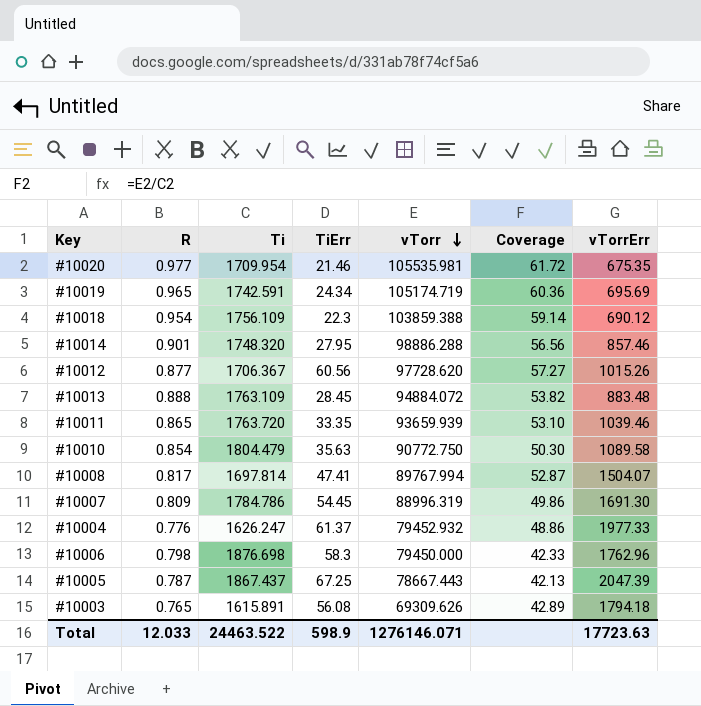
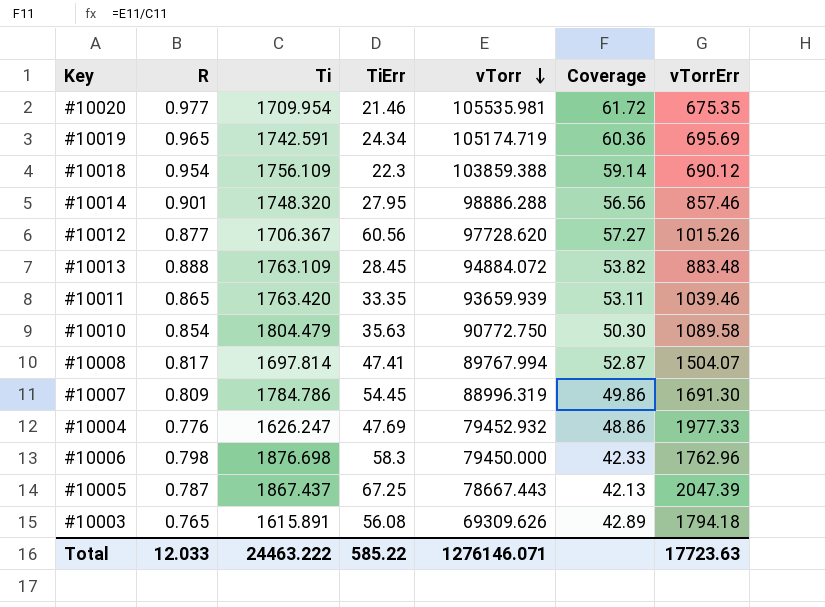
#10011 | Ti: 1763.720 -> 1763.420
#10011 | Coverage: 53.10 -> 53.11
#10004 | TiErr: 61.37 -> 47.69
Total | Ti: 24463.522 -> 24463.222
Total | TiErr: 598.9 -> 585.22

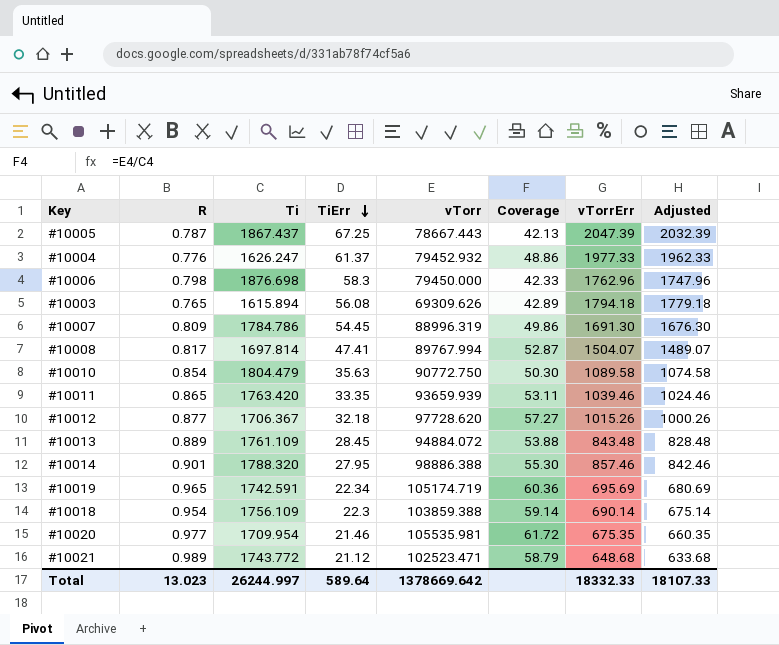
row order: vTorr descending -> TiErr descending
column Adjusted | formula: none -> [vTorrErr] - 15
#10004 | TiErr: 47.69 -> 61.37
#10003 | Ti: 1615.891 -> 1615.894
#10012 | TiErr: 60.56 -> 32.18
#10013 | R: 0.888 -> 0.889
#10013 | Ti: 1763.109 -> 1761.109
#10013 | Coverage: 53.82 -> 53.88
#10013 | vTorrErr: 883.48 -> 843.48
#10014 | Ti: 1748.320 -> 1788.320
#10014 | vTorr: 98886.288 -> 98886.388
#10014 | Coverage: 56.56 -> 55.30
#10019 | TiErr: 24.34 -> 22.34
#10018 | vTorrErr: 690.12 -> 690.14
row #10021: none -> 0.989 | 1743.772 | 21.12 | 102523.471 | 58.79 | 648.68 | 633.68
Total | R: 12.033 -> 13.023
Total | Ti: 24463.222 -> 26244.997
Total | TiErr: 585.22 -> 589.64
Total | vTorr: 1276146.071 -> 1378669.642
Total | vTorrErr: 17723.63 -> 18332.33

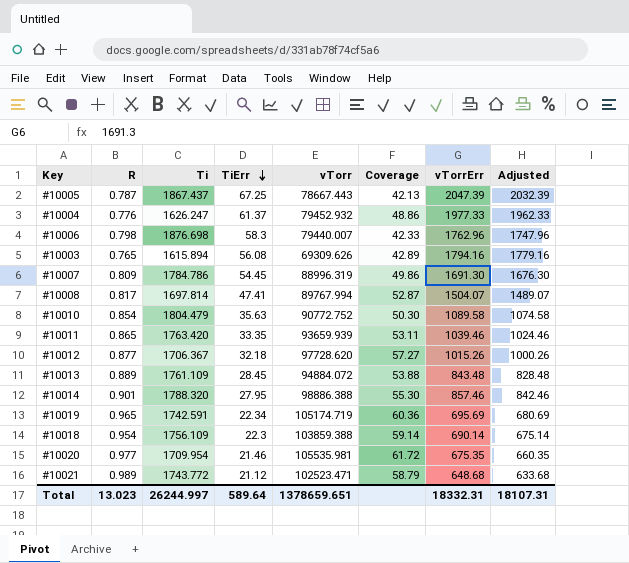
#10006 | vTorr: 79450.000 -> 79440.007
#10003 | vTorrErr: 1794.18 -> 1794.16
#10003 | Adjusted: 1779.18 -> 1779.16
#10010 | vTorr: 90772.750 -> 90772.752
Total | vTorr: 1378669.642 -> 1378659.651
Total | vTorrErr: 18332.33 -> 18332.31
Total | Adjusted: 18107.33 -> 18107.31

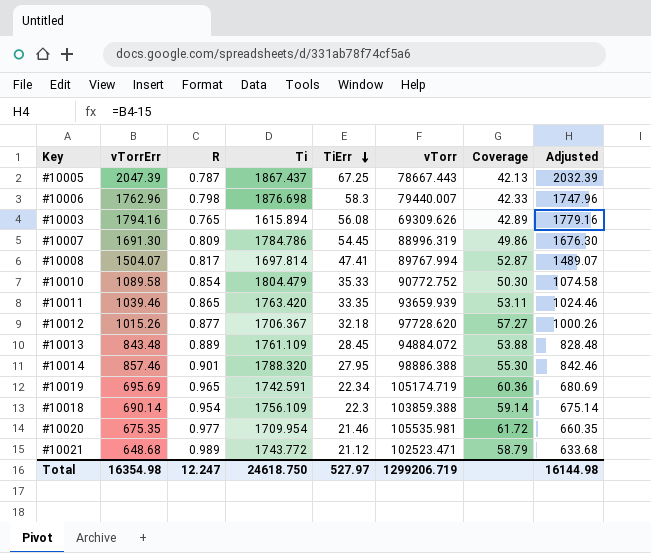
column vTorrErr | position: 7 -> 2
row #10004: 0.776 | 1626.247 | 61.37 | 79452.932 | 48.86 | 1977.33 | 1962.33 -> none
#10010 | TiErr: 35.63 -> 35.33
Total | vTorrErr: 18332.31 -> 16354.98
Total | R: 13.023 -> 12.247
Total | Ti: 26244.997 -> 24618.750
Total | TiErr: 589.64 -> 527.97
Total | vTorr: 1378659.651 -> 1299206.719
Total | Adjusted: 18107.31 -> 16144.98

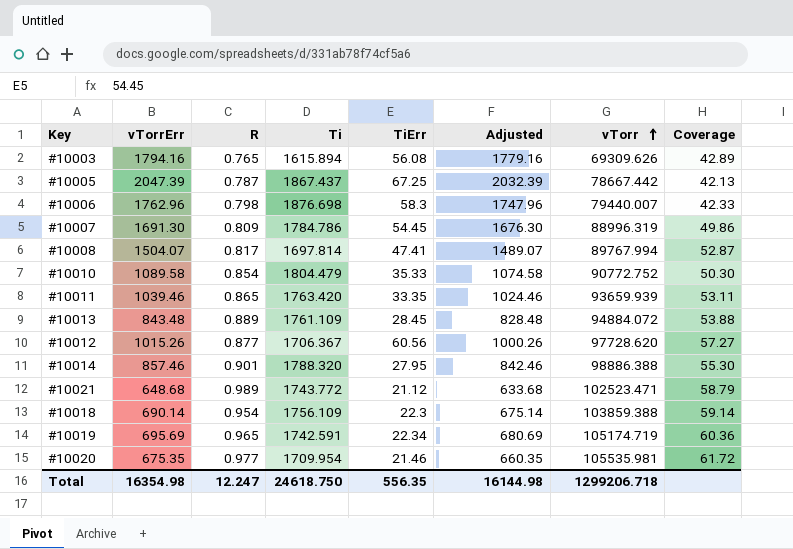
row order: TiErr descending -> vTorr ascending
column Adjusted | position: 8 -> 6
#10005 | vTorr: 78667.443 -> 78667.442
#10012 | TiErr: 32.18 -> 60.56
Total | TiErr: 527.97 -> 556.35
Total | vTorr: 1299206.719 -> 1299206.718

